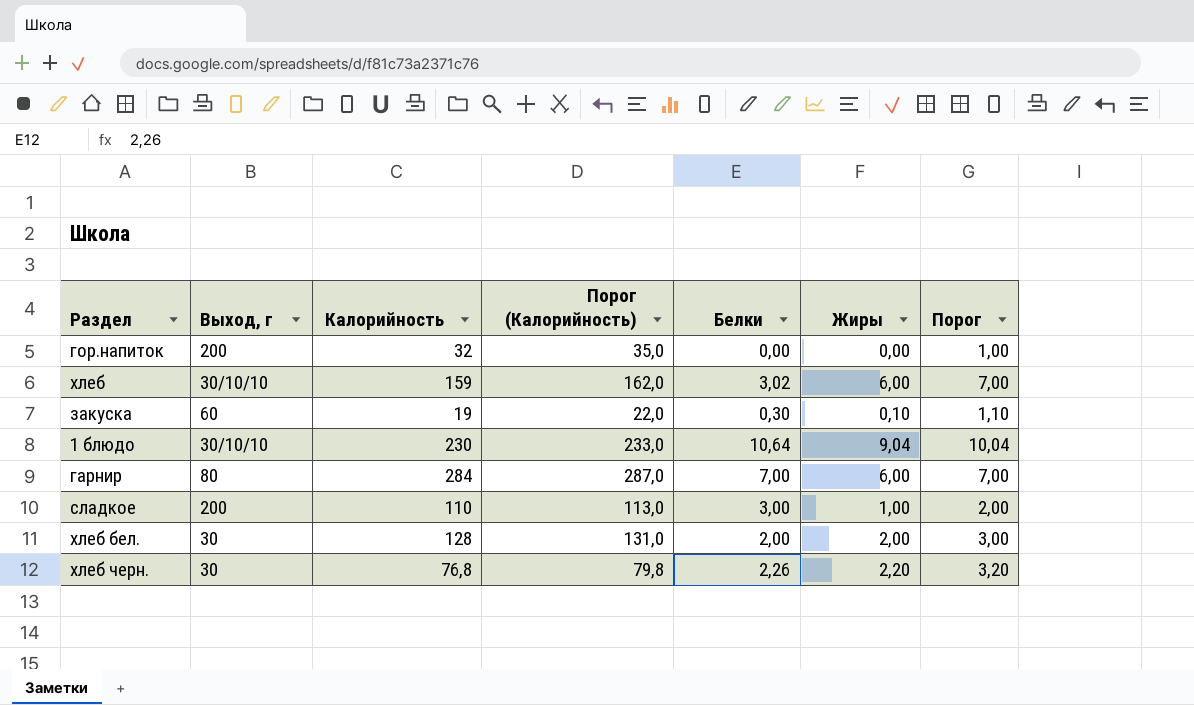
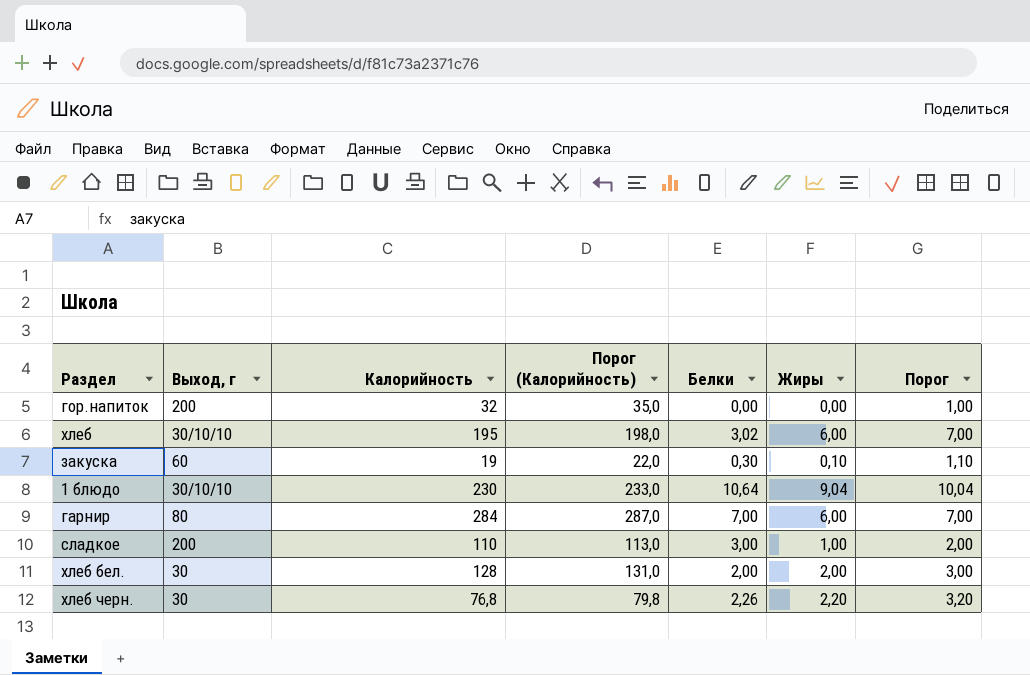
хлеб | Калорийность: 159 -> 195
хлеб | Порог (Калорийность): 162,0 -> 198,0

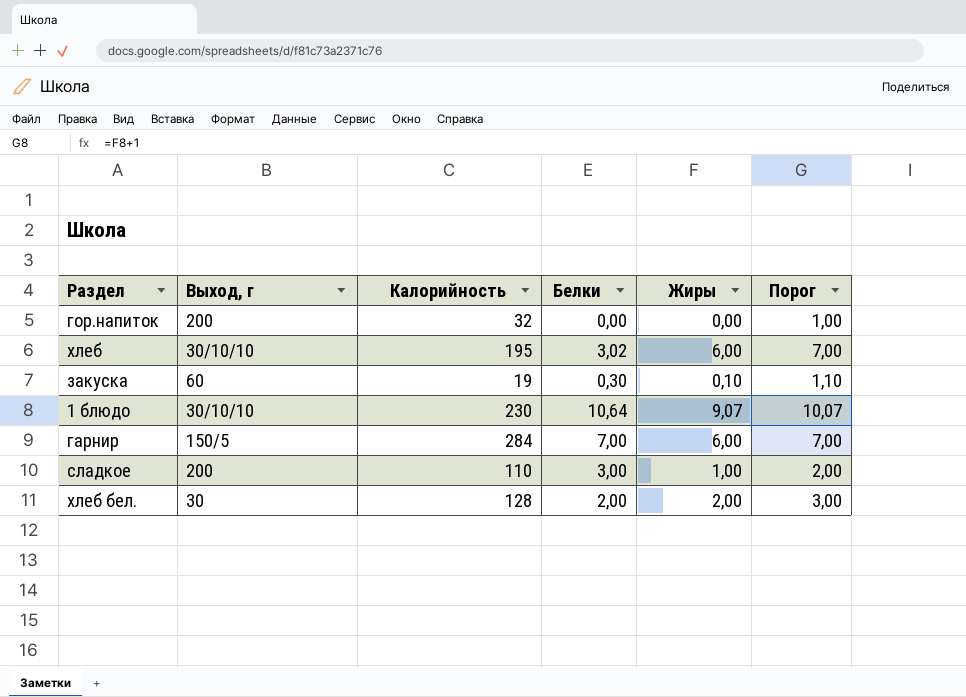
column Порог (Калорийность) | formula: [Калорийность] + 3 -> none
row хлеб черн.: 30 | 76,8 | 79,8 | 2,26 | 2,20 | 3,20 -> none
1 блюдо | Жиры: 9,04 -> 9,07
1 блюдо | Порог: 10,04 -> 10,07
гарнир | Выход, г: 80 -> 150/5

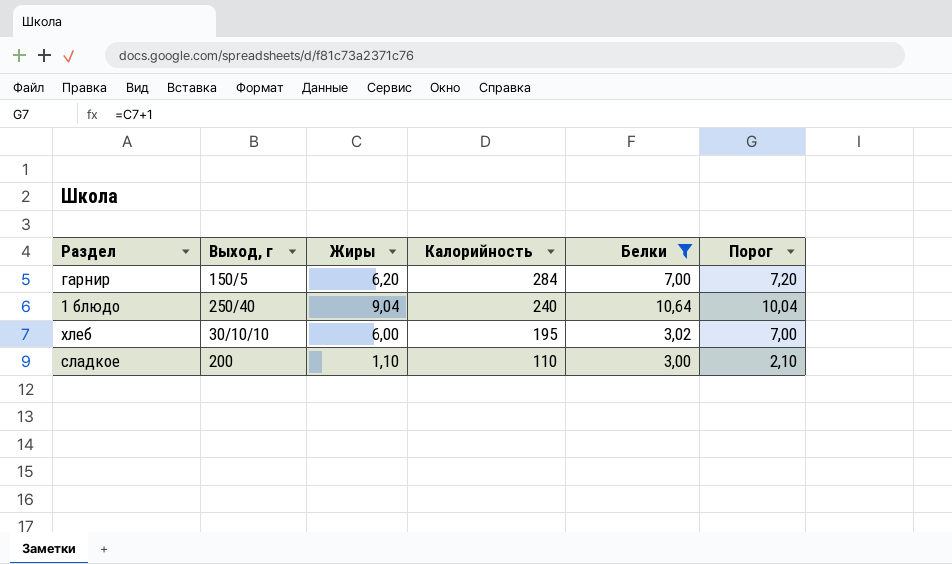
filter: none -> Белки >= 3,00
row order: none -> Калорийность descending
column Жиры | position: 5 -> 3
гарнир | Жиры: 6,00 -> 6,20
гарнир | Порог: 7,00 -> 7,20
1 блюдо | Выход, г: 30/10/10 -> 250/40
1 блюдо | Жиры: 9,07 -> 9,04
1 блюдо | Калорийность: 230 -> 240
1 блюдо | Порог: 10,07 -> 10,04
сладкое | Жиры: 1,00 -> 1,10
сладкое | Порог: 2,00 -> 2,10

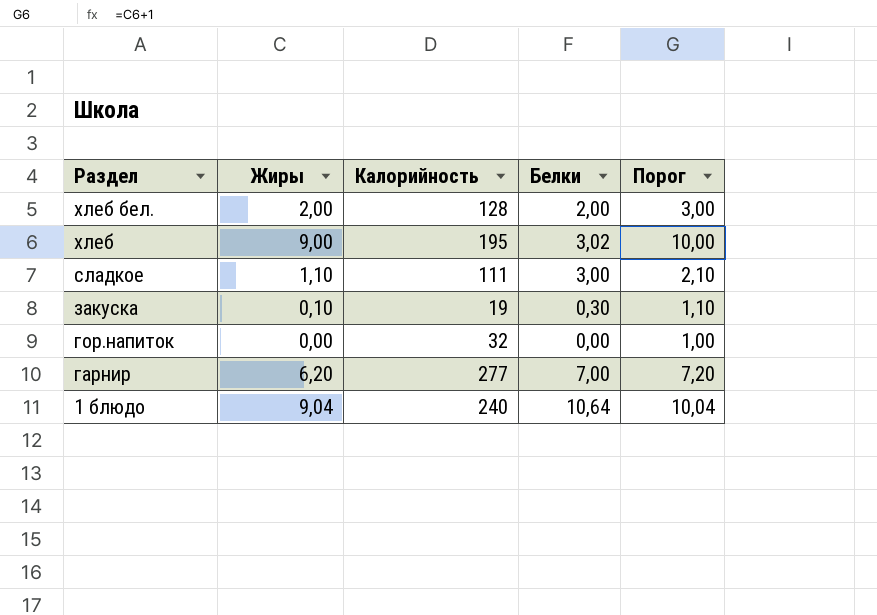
filter: Белки >= 3,00 -> none
row order: Калорийность descending -> Раздел descending
column Выход, г | position: 2 -> none
хлеб | Жиры: 6,00 -> 9,00
хлеб | Порог: 7,00 -> 10,00
сладкое | Калорийность: 110 -> 111
гарнир | Калорийность: 284 -> 277

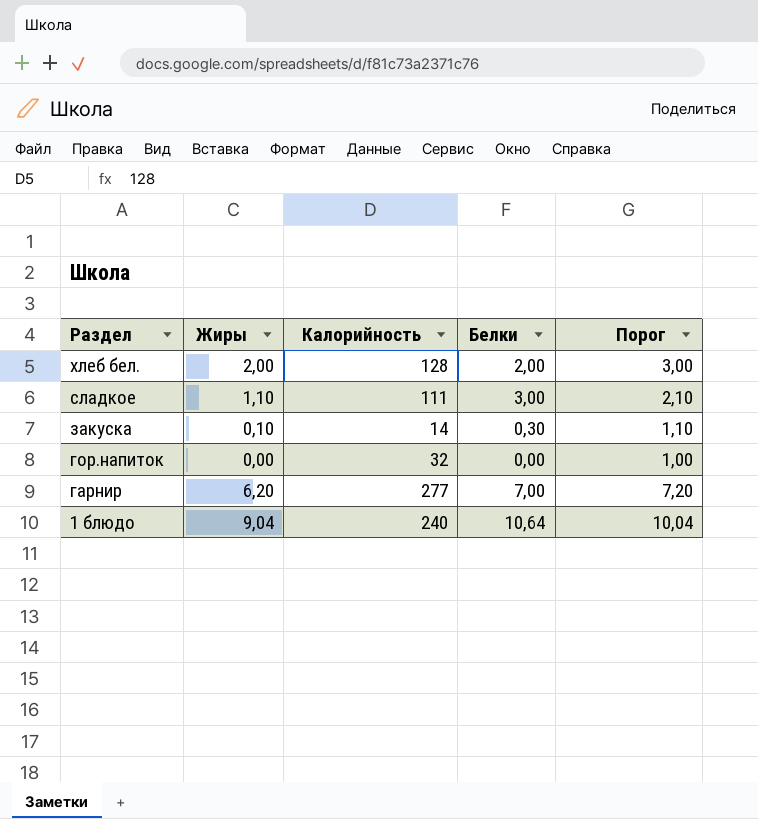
row хлеб: 9,00 | 195 | 3,02 | 10,00 -> none
закуска | Калорийность: 19 -> 14

